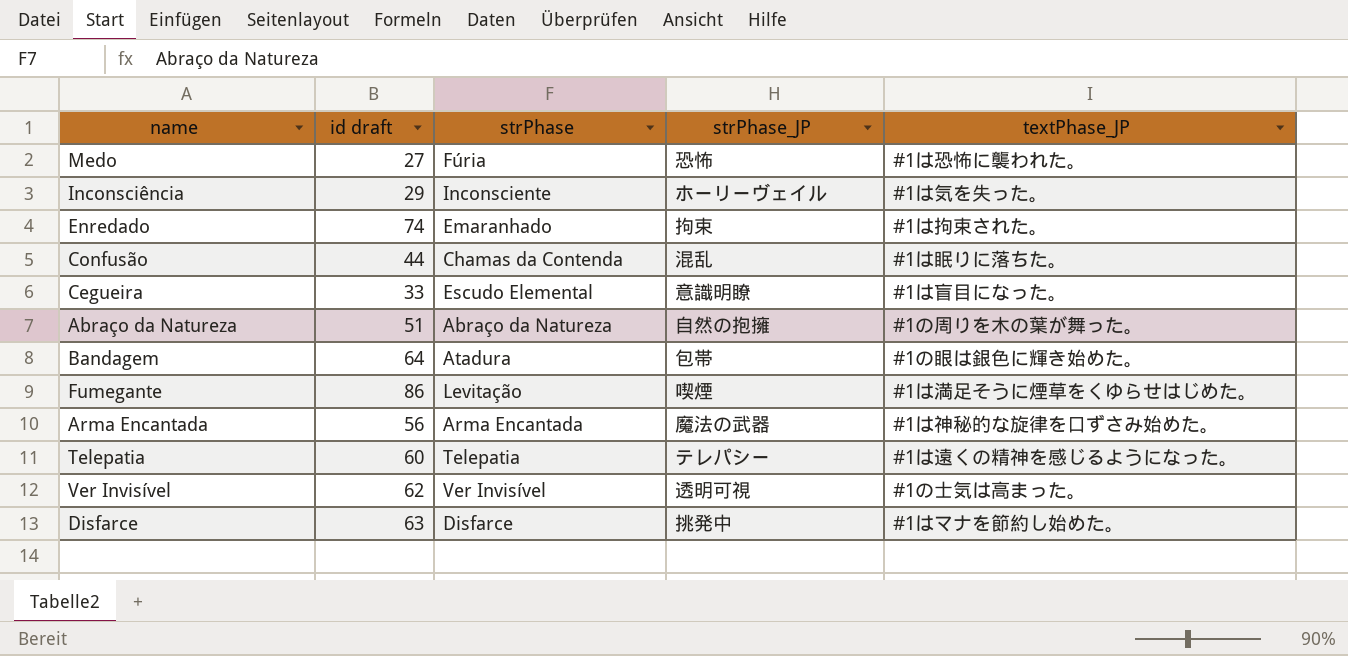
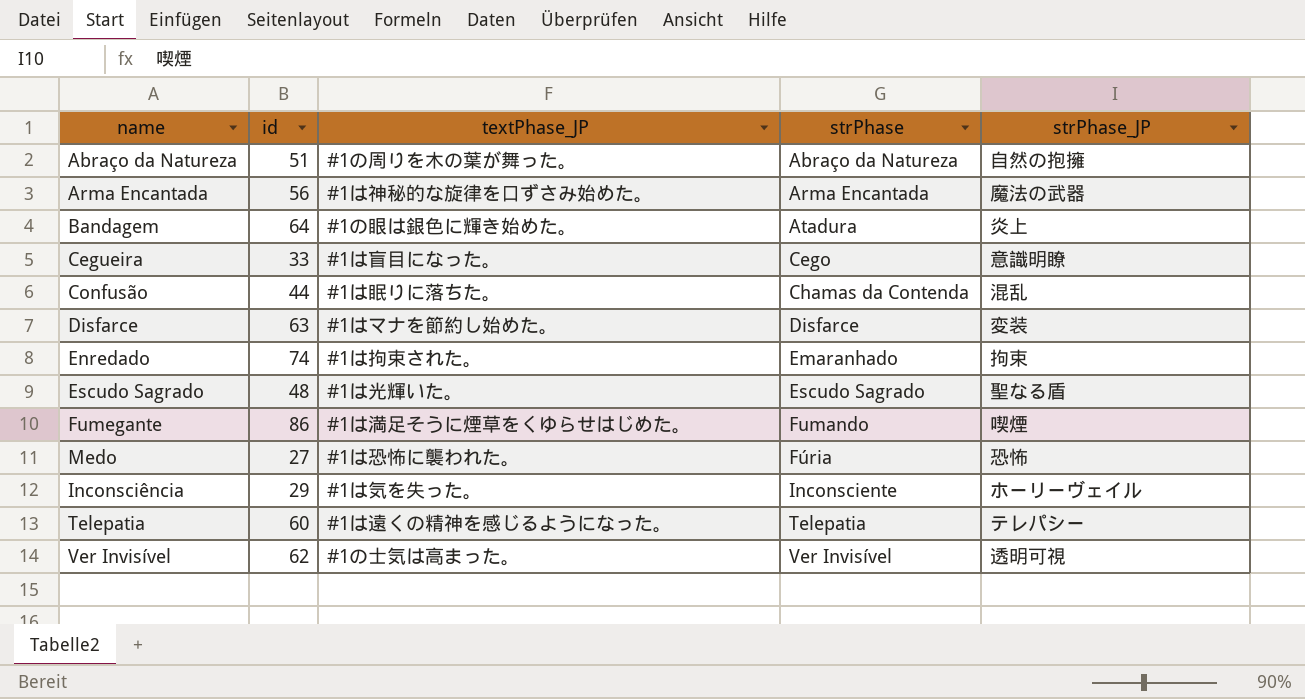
row order: none -> strPhase ascending
column name: id draft -> id
column textPhase_JP | position: 5 -> 3
Bandagem | strPhase_JP: 包帯 -> 炎上
Cegueira | strPhase: Escudo Elemental -> Cego
Disfarce | strPhase_JP: 挑発中 -> 変装
row Escudo Sagrado: none -> 48 | #1は光輝いた。 | Escudo Sagrado | 聖なる盾
Fumegante | strPhase: Levitação -> Fumando

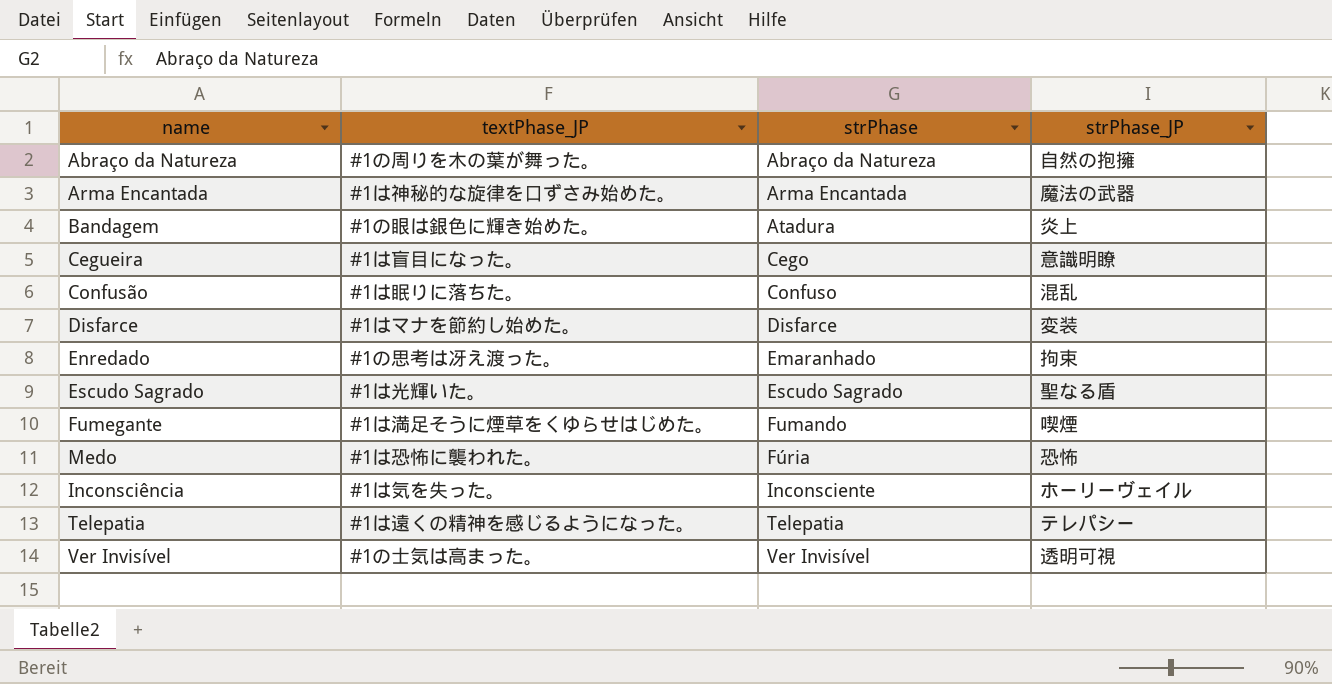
column id | position: 2 -> none
Confusão | strPhase: Chamas da Contenda -> Confuso
Enredado | textPhase_JP: #1は拘束された。 -> #1の思考は冴え渡った。

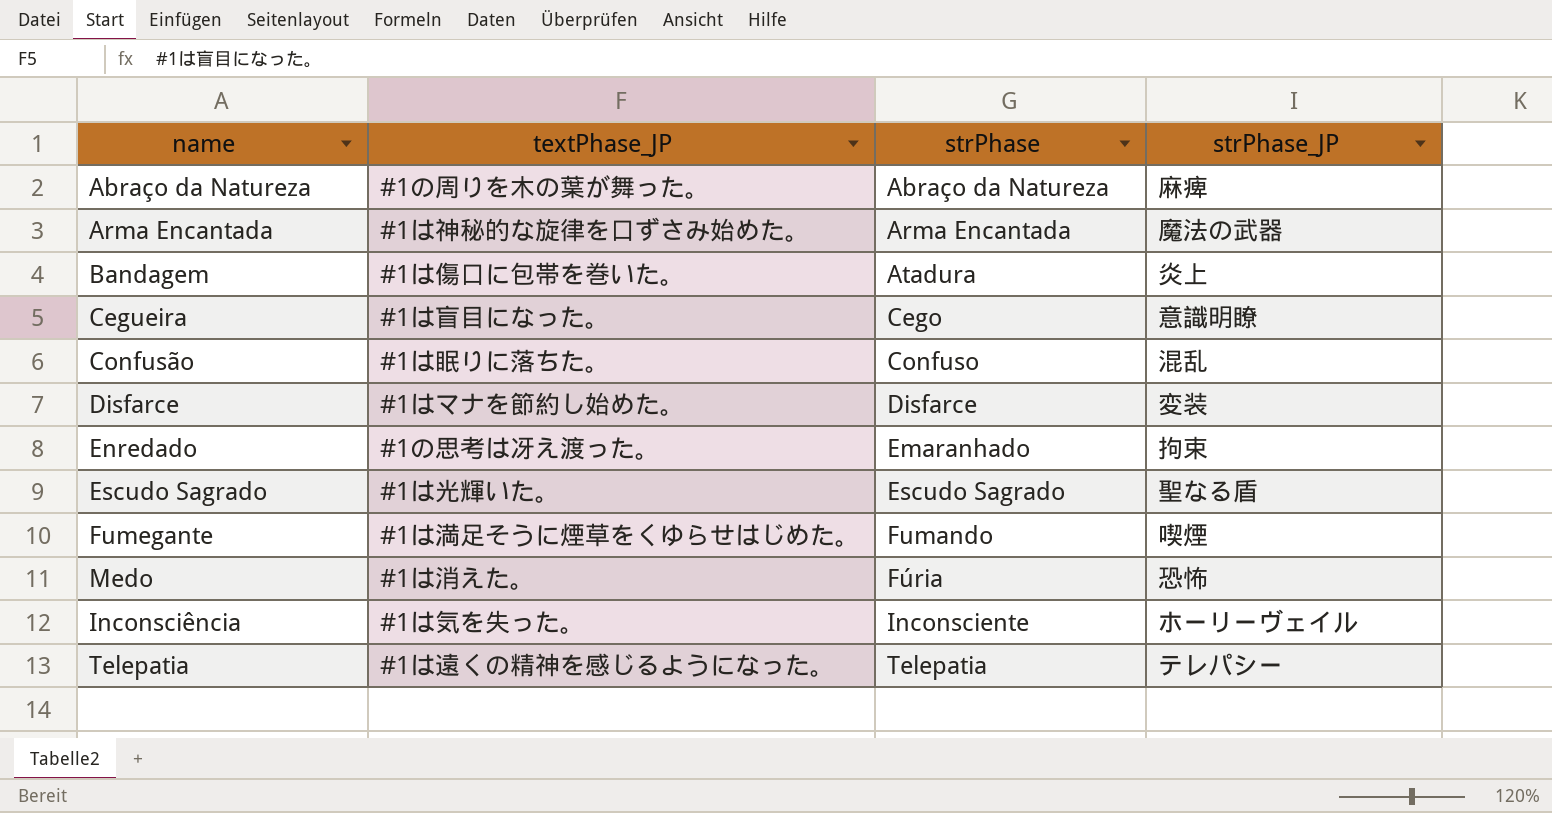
row Ver Invisível: #1の士気は高まった。 | Ver Invisível | 透明可視 -> none
Abraço da Natureza | strPhase_JP: 自然の抱擁 -> 麻痺
Bandagem | textPhase_JP: #1の眼は銀色に輝き始めた。 -> #1は傷口に包帯を巻いた。
Medo | textPhase_JP: #1は恐怖に襲われた。 -> #1は消えた。

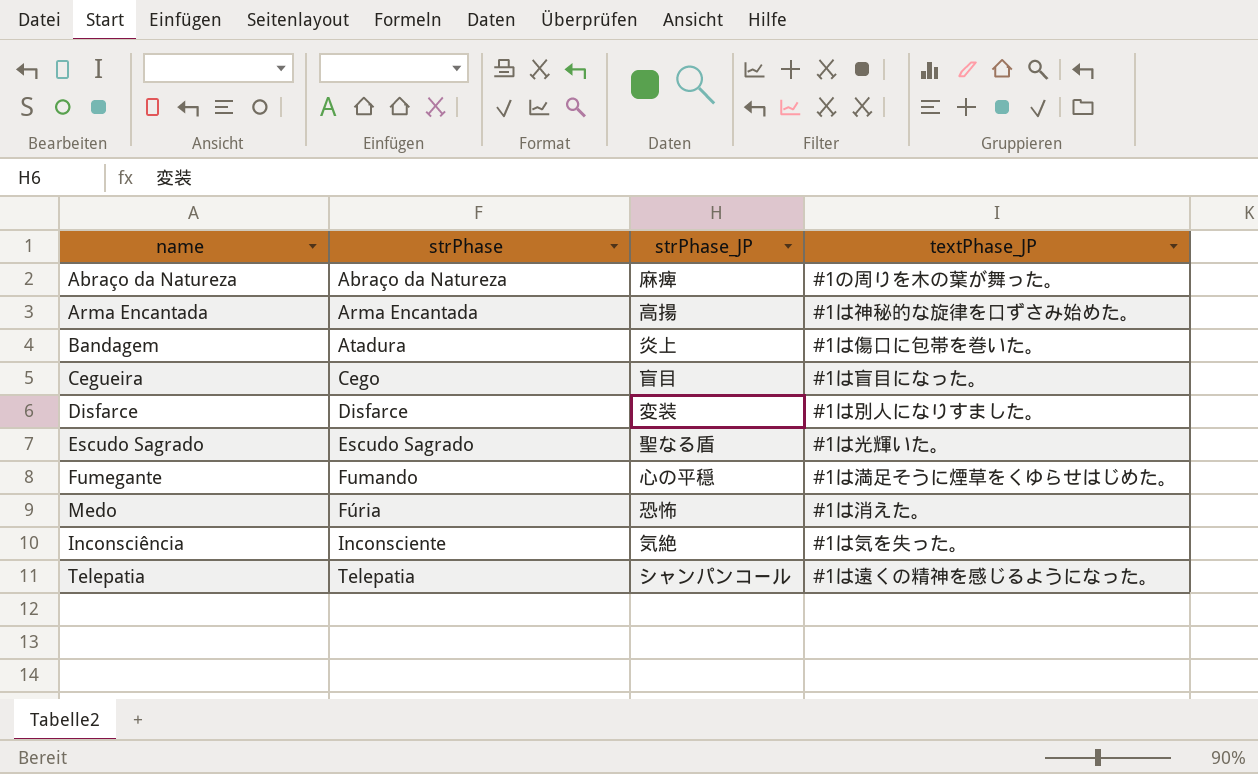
column textPhase_JP | position: 2 -> 4
row Confusão: #1は眠りに落ちた。 | Confuso | 混乱 -> none
row Enredado: #1の思考は冴え渡った。 | Emaranhado | 拘束 -> none
Arma Encantada | strPhase_JP: 魔法の武器 -> 高揚
Cegueira | strPhase_JP: 意識明瞭 -> 盲目
Disfarce | textPhase_JP: #1はマナを節約し始めた。 -> #1は別人になりすました。
Fumegante | strPhase_JP: 喫煙 -> 心の平穏
Inconsciência | strPhase_JP: ホーリーヴェイル -> 気絶
Telepatia | strPhase_JP: テレパシー -> シャンパンコール

